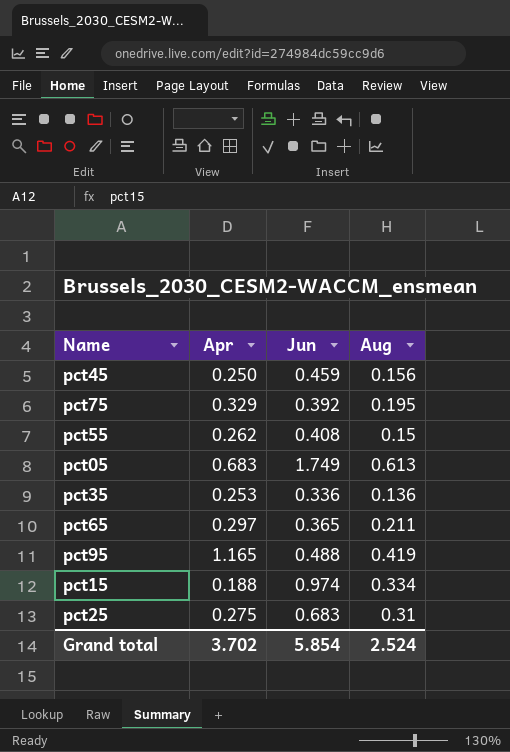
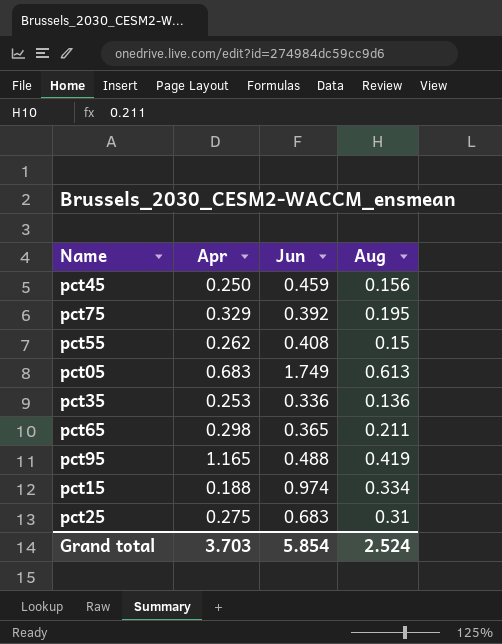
pct65 | Apr: 0.297 -> 0.298
Grand total | Apr: 3.702 -> 3.703

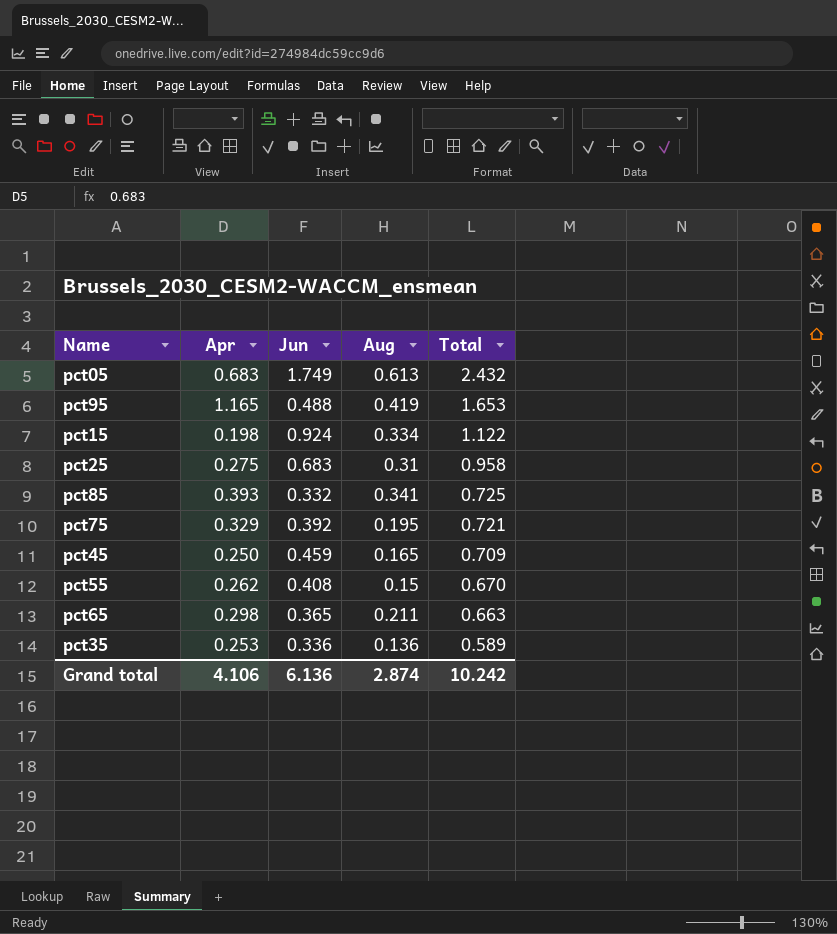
row order: none -> Total descending
column Total | formula: none -> [Apr] + [Jun]
pct15 | Apr: 0.188 -> 0.198
pct15 | Jun: 0.974 -> 0.924
row pct85: none -> 0.393 | 0.332 | 0.341 | 0.725
pct45 | Aug: 0.156 -> 0.165
Grand total | Apr: 3.703 -> 4.106
Grand total | Jun: 5.854 -> 6.136
Grand total | Aug: 2.524 -> 2.874

